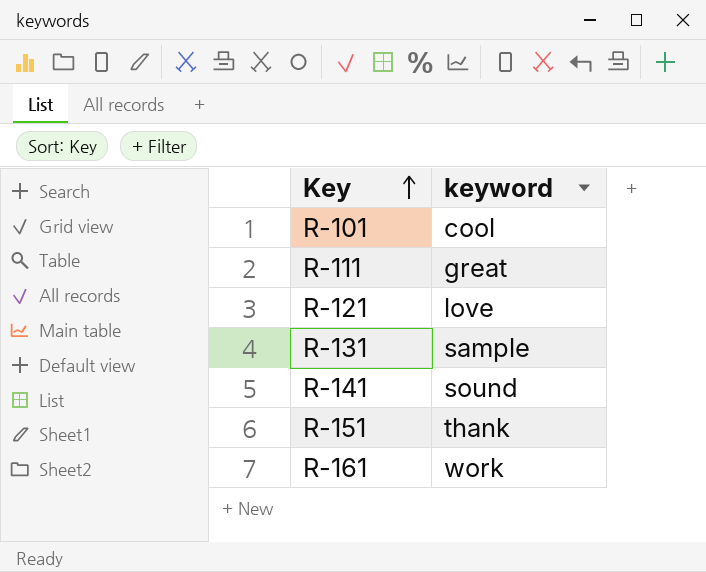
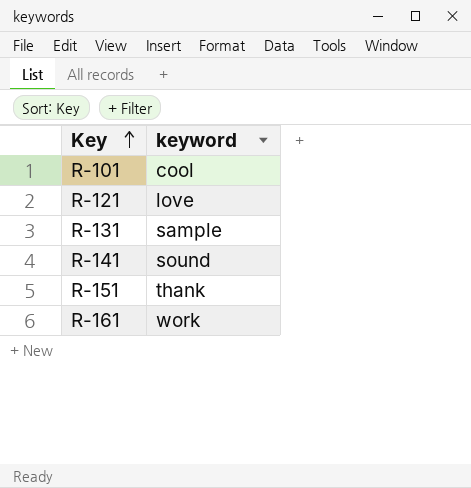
row R-111: great -> none

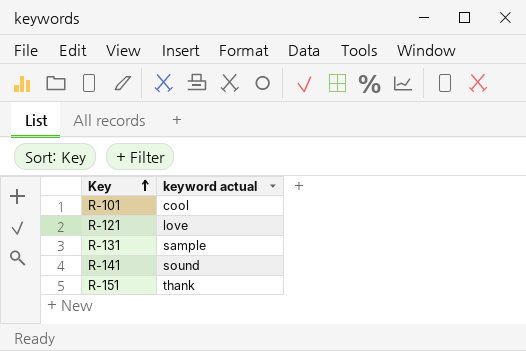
column name: keyword -> keyword actual
row R-161: work -> none

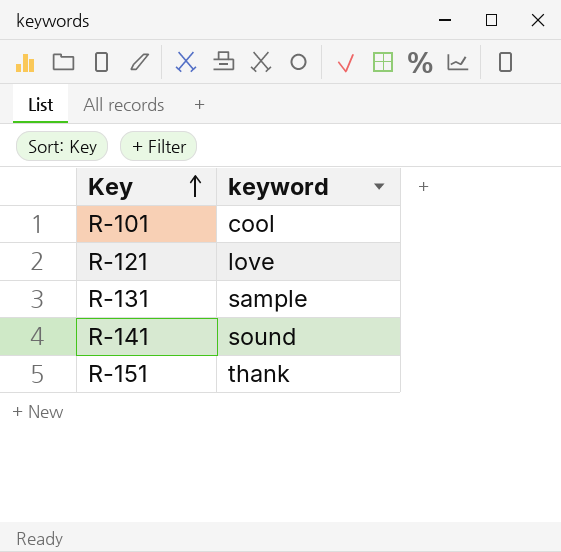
column name: keyword actual -> keyword

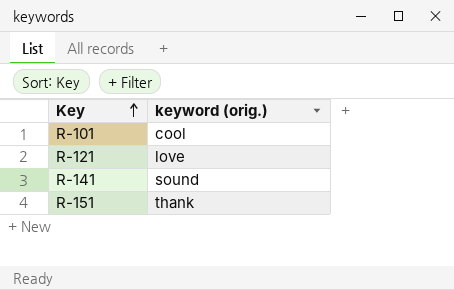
column name: keyword -> keyword (orig.)
row R-131: sample -> none

